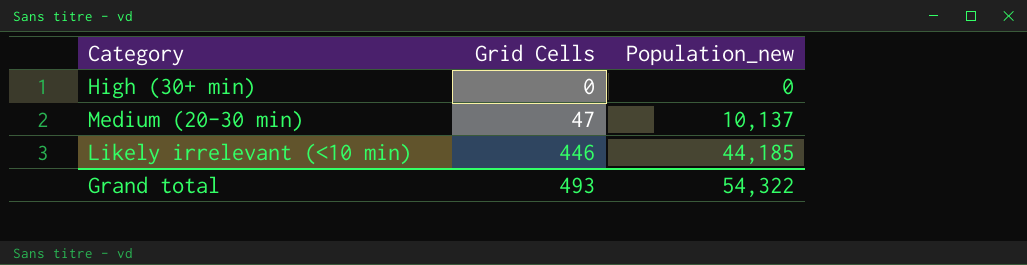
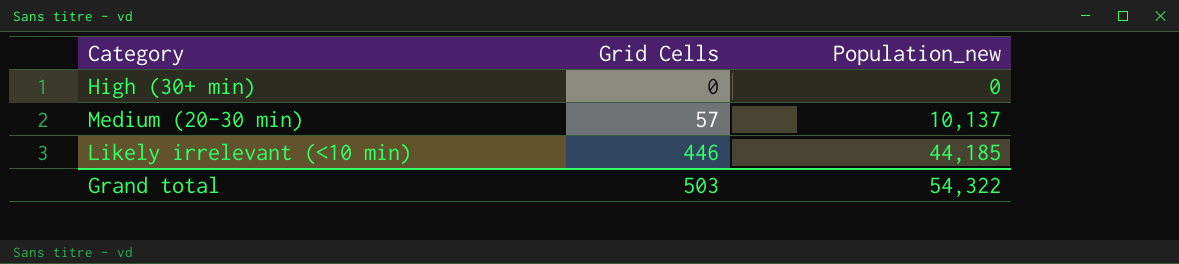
Medium (20-30 min) | Grid Cells: 47 -> 57
Grand total | Grid Cells: 493 -> 503

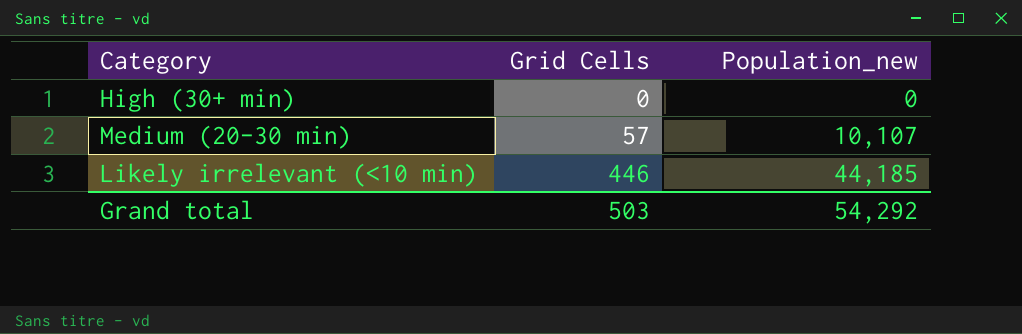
Medium (20-30 min) | Population_new: 10,137 -> 10,107
Grand total | Population_new: 54,322 -> 54,292

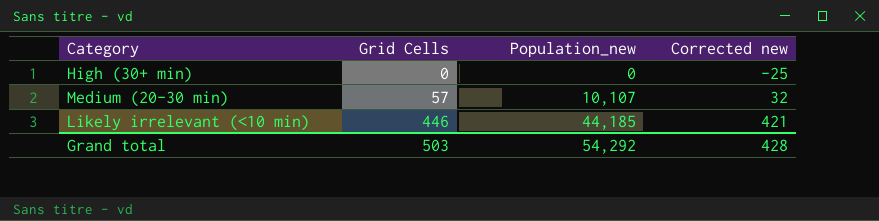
column Corrected new | formula: none -> [Grid Cells] - 25

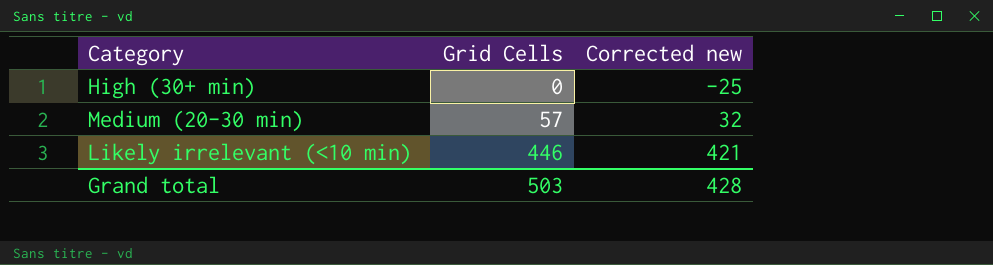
column Population_new | position: 3 -> none

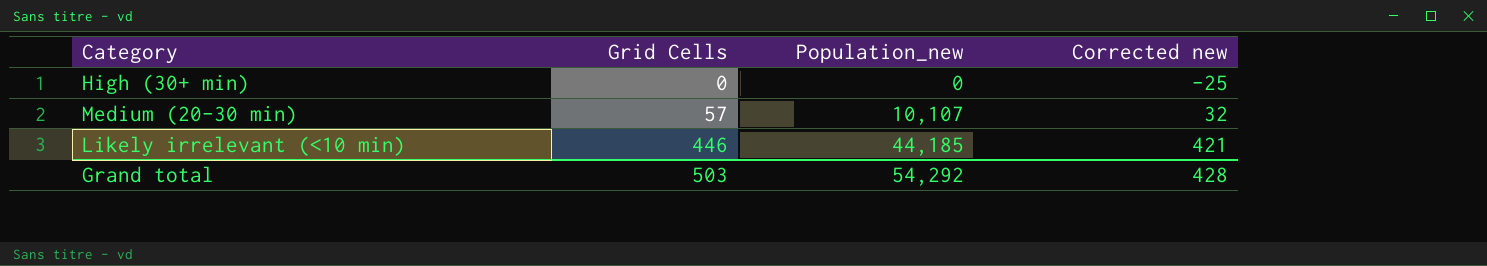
column Population_new | position: none -> 3

